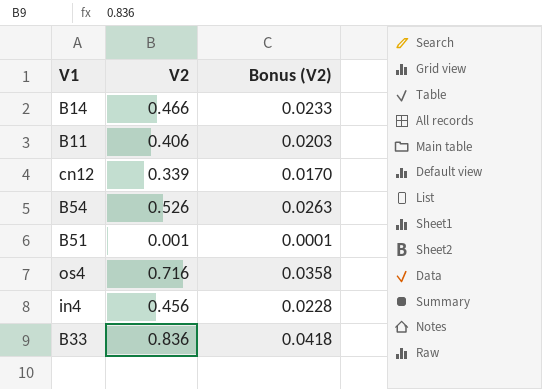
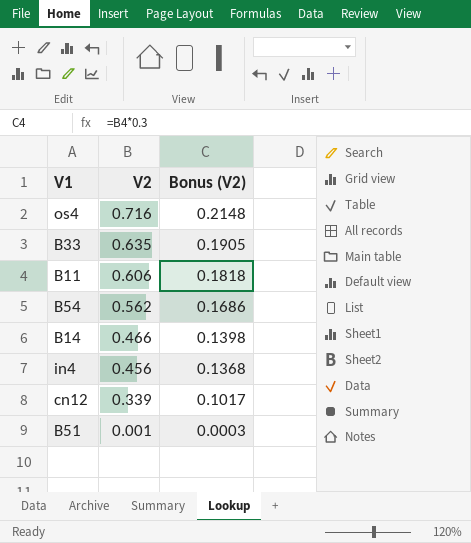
row order: none -> V2 descending
column Bonus (V2) | formula: [V2] * 0.05 -> [V2] * 0.3
B33 | V2: 0.836 -> 0.635
B11 | V2: 0.406 -> 0.606
B54 | V2: 0.526 -> 0.562

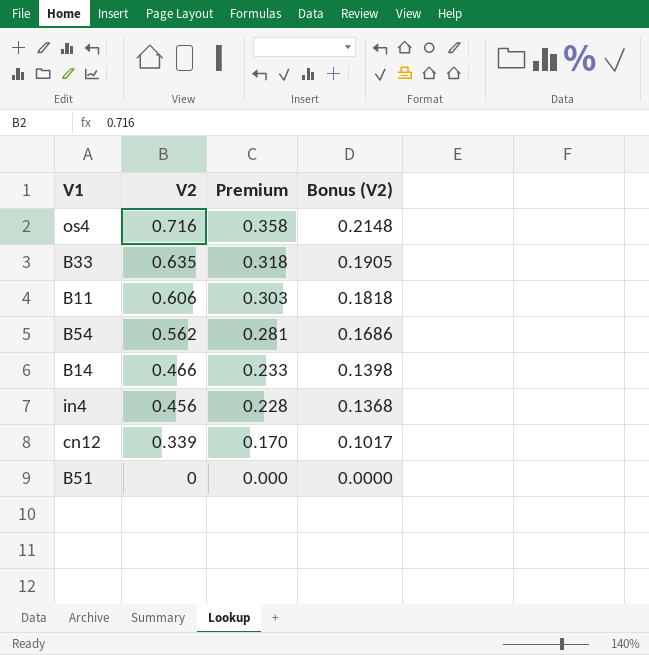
column Premium | formula: none -> [V2] * 0.5
B51 | V2: 0.001 -> 0
B51 | Bonus (V2): 0.0003 -> 0.0000

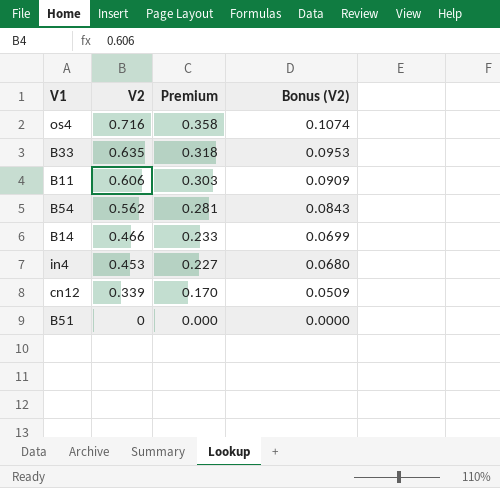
column Bonus (V2) | formula: [V2] * 0.3 -> [V2] * 0.15
in4 | V2: 0.456 -> 0.453
in4 | Premium: 0.228 -> 0.227

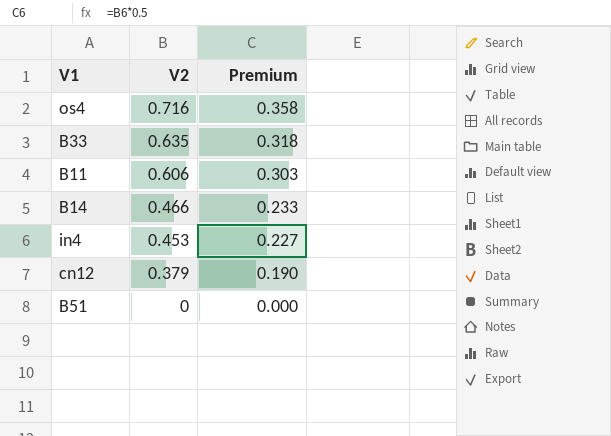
column Bonus (V2) | formula: [V2] * 0.15 -> none
row B54: 0.562 | 0.281 | 0.0843 -> none
cn12 | V2: 0.339 -> 0.379
cn12 | Premium: 0.170 -> 0.190

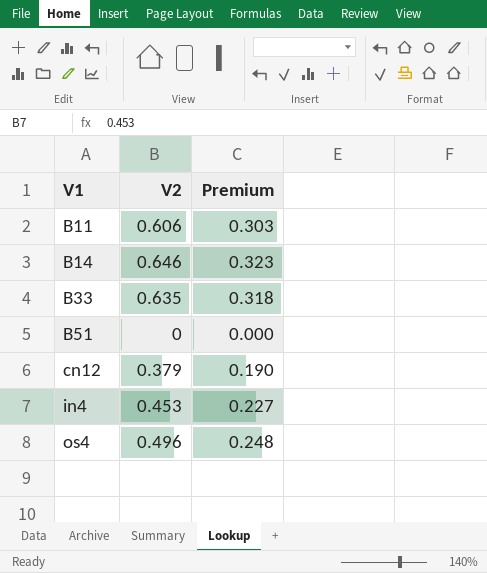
row order: V2 descending -> V1 ascending
B14 | V2: 0.466 -> 0.646
B14 | Premium: 0.233 -> 0.323
os4 | V2: 0.716 -> 0.496
os4 | Premium: 0.358 -> 0.248

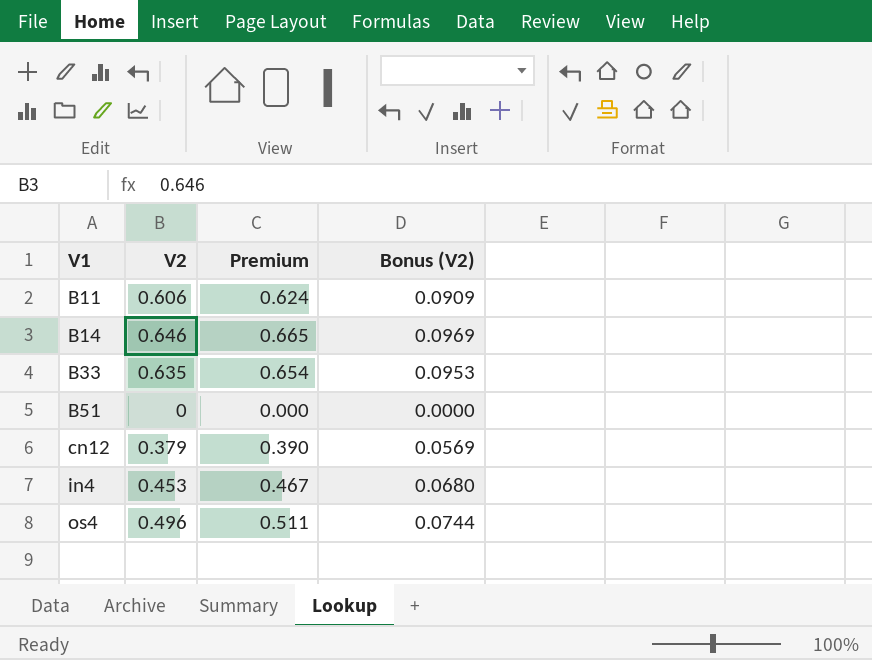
column Premium | formula: [V2] * 0.5 -> [V2] * 1.03
column Bonus (V2) | formula: none -> [V2] * 0.15

